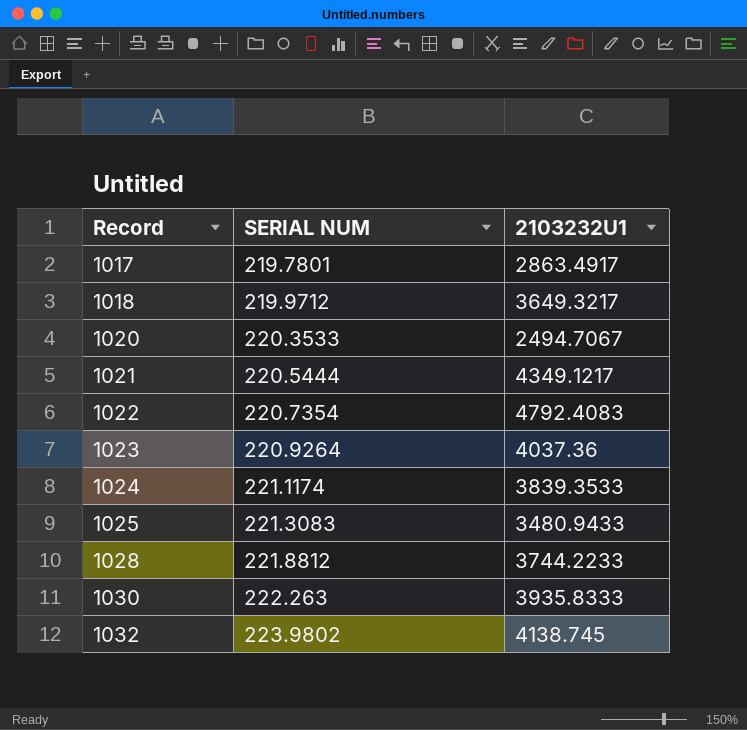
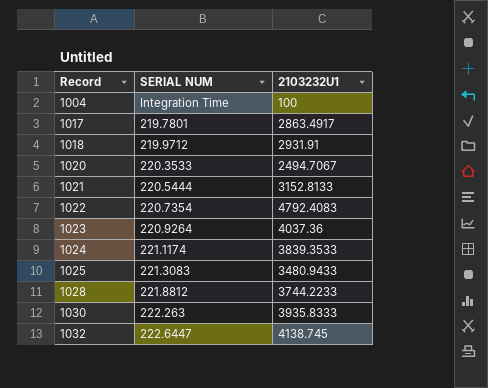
row 1004: none -> Integration Time | 100
1018 | 2103232U1: 3649.3217 -> 2931.91
1021 | 2103232U1: 4349.1217 -> 3152.8133
1032 | SERIAL NUM: 223.9802 -> 222.6447

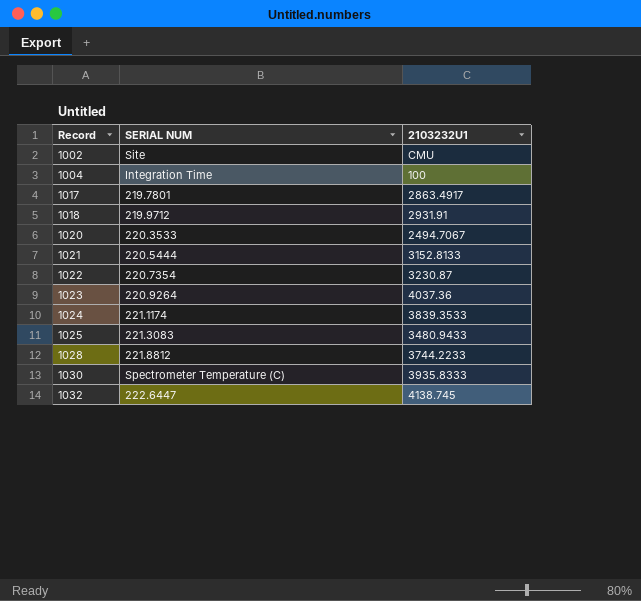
row 1002: none -> Site | CMU
1022 | 2103232U1: 4792.4083 -> 3230.87
1030 | SERIAL NUM: 222.263 -> Spectrometer Temperature (C)

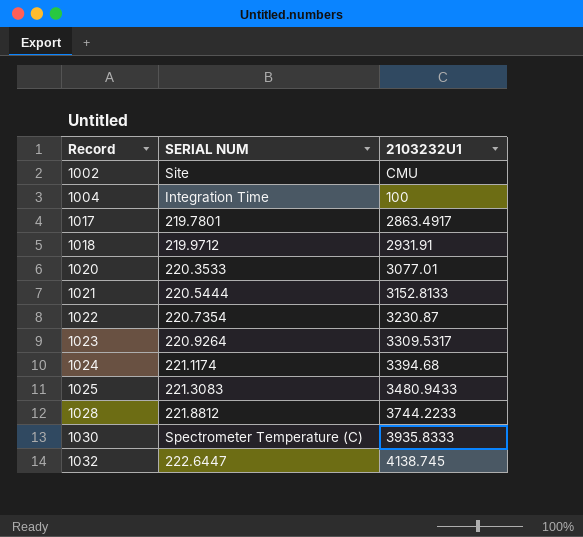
1020 | 2103232U1: 2494.7067 -> 3077.01
1023 | 2103232U1: 4037.36 -> 3309.5317
1024 | 2103232U1: 3839.3533 -> 3394.68

